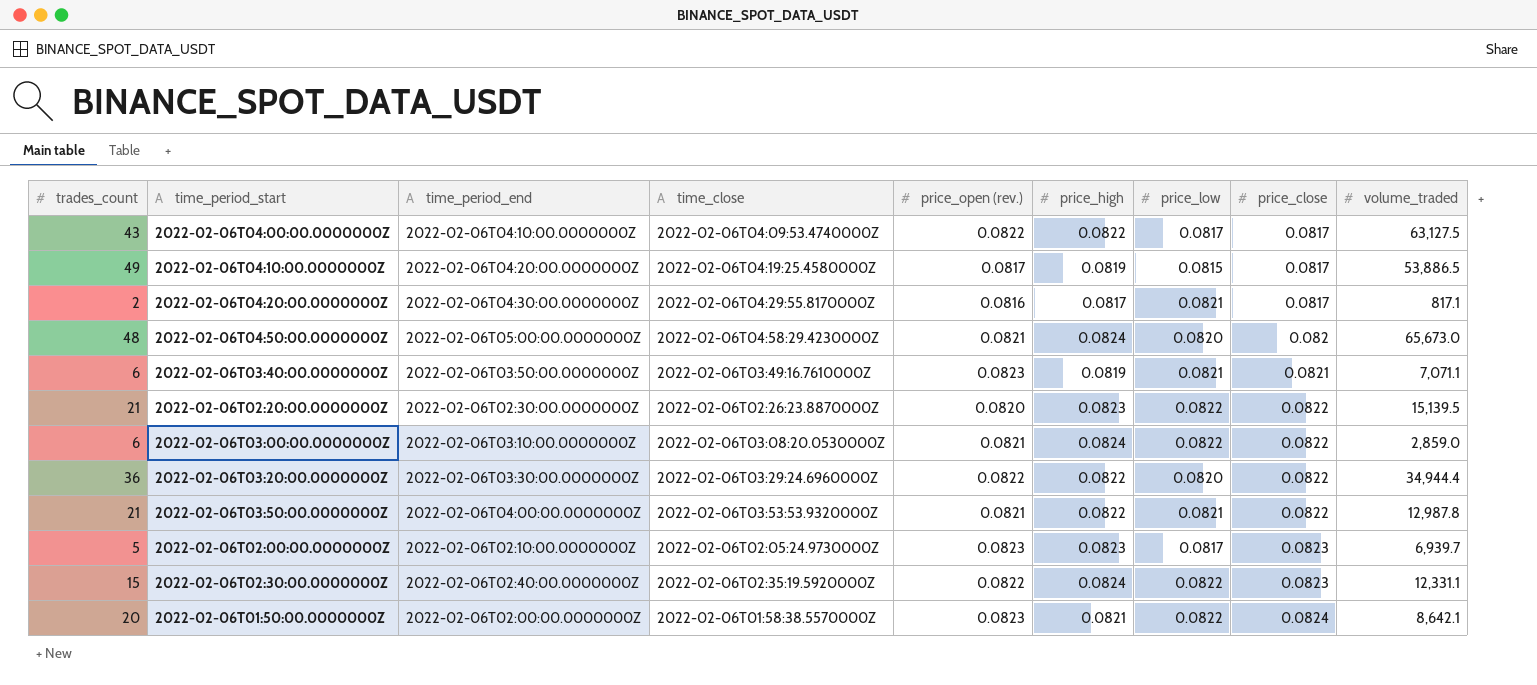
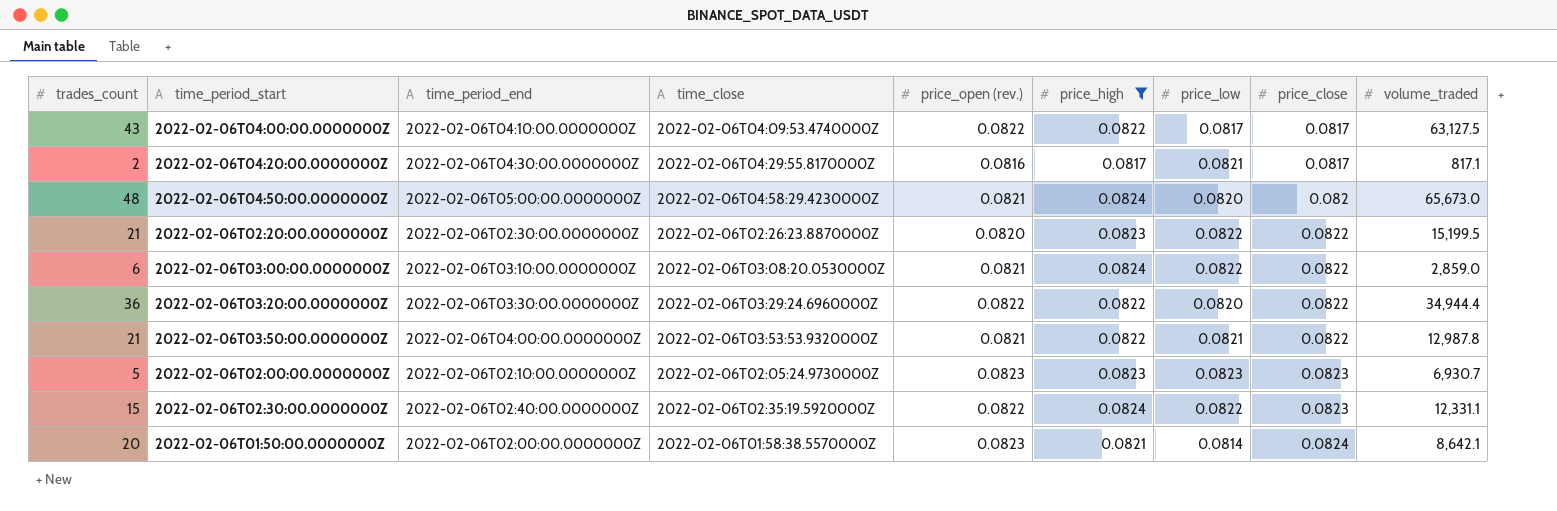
filter: none -> price_high != 0.0819
2022-02-06T02:20:00.0000000Z | volume_traded: 15,139.5 -> 15,199.5
2022-02-06T02:00:00.0000000Z | price_low: 0.0817 -> 0.0823
2022-02-06T02:00:00.0000000Z | volume_traded: 6,939.7 -> 6,930.7
2022-02-06T01:50:00.0000000Z | price_low: 0.0822 -> 0.0814

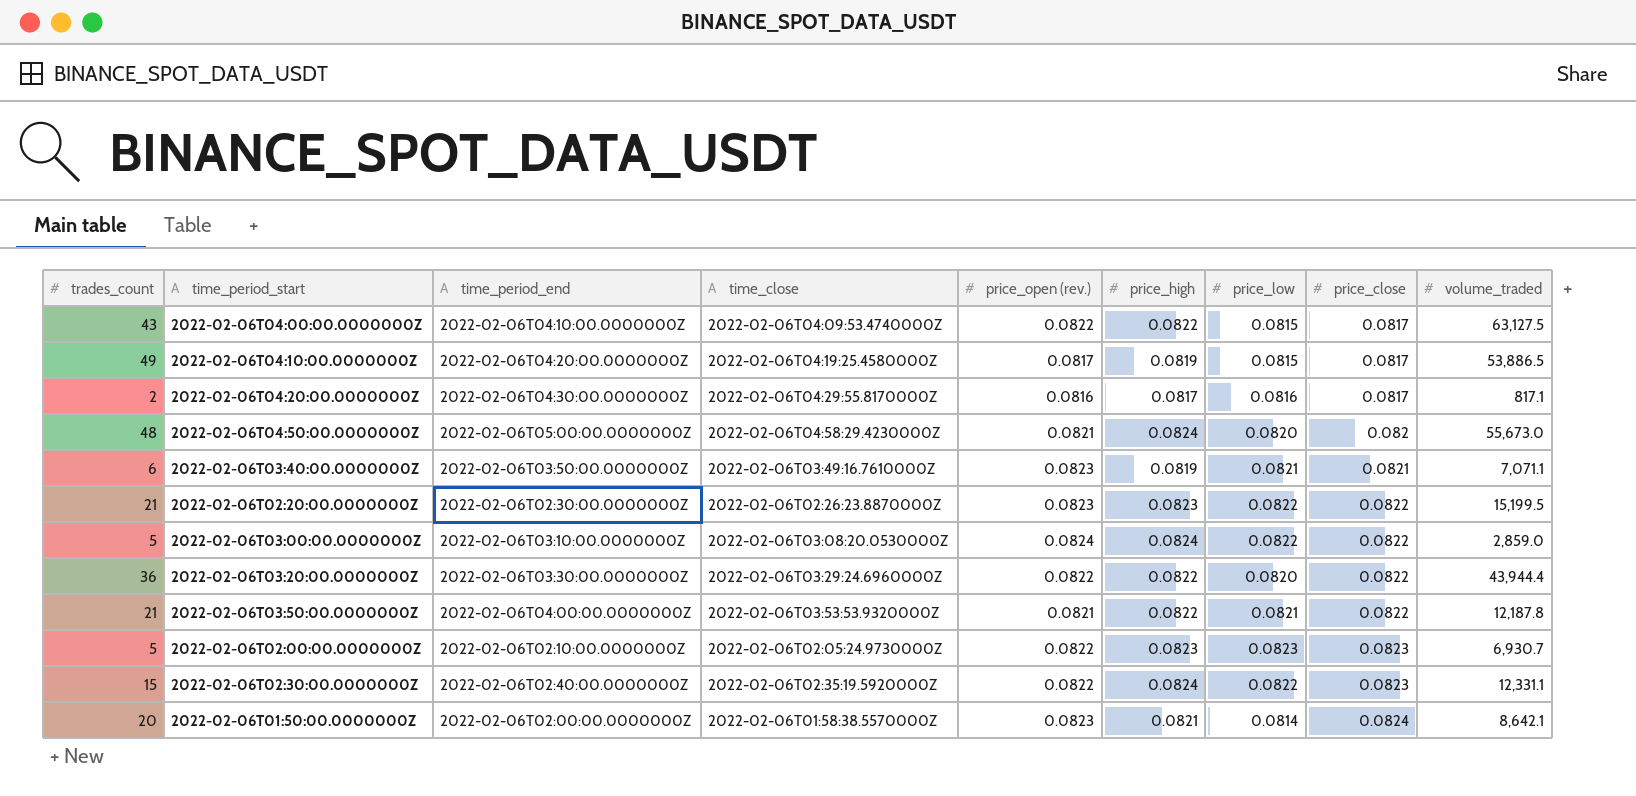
filter: price_high != 0.0819 -> none
2022-02-06T04:00:00.0000000Z | price_low: 0.0817 -> 0.0815
2022-02-06T04:20:00.0000000Z | price_low: 0.0821 -> 0.0816
2022-02-06T04:50:00.0000000Z | volume_traded: 65,673.0 -> 55,673.0
2022-02-06T02:20:00.0000000Z | price_open (rev.): 0.0820 -> 0.0823
2022-02-06T03:00:00.0000000Z | trades_count: 6 -> 5
2022-02-06T03:00:00.0000000Z | price_open (rev.): 0.0821 -> 0.0824
2022-02-06T03:20:00.0000000Z | volume_traded: 34,944.4 -> 43,944.4
2022-02-06T03:50:00.0000000Z | volume_traded: 12,987.8 -> 12,187.8
2022-02-06T02:00:00.0000000Z | price_open (rev.): 0.0823 -> 0.0822

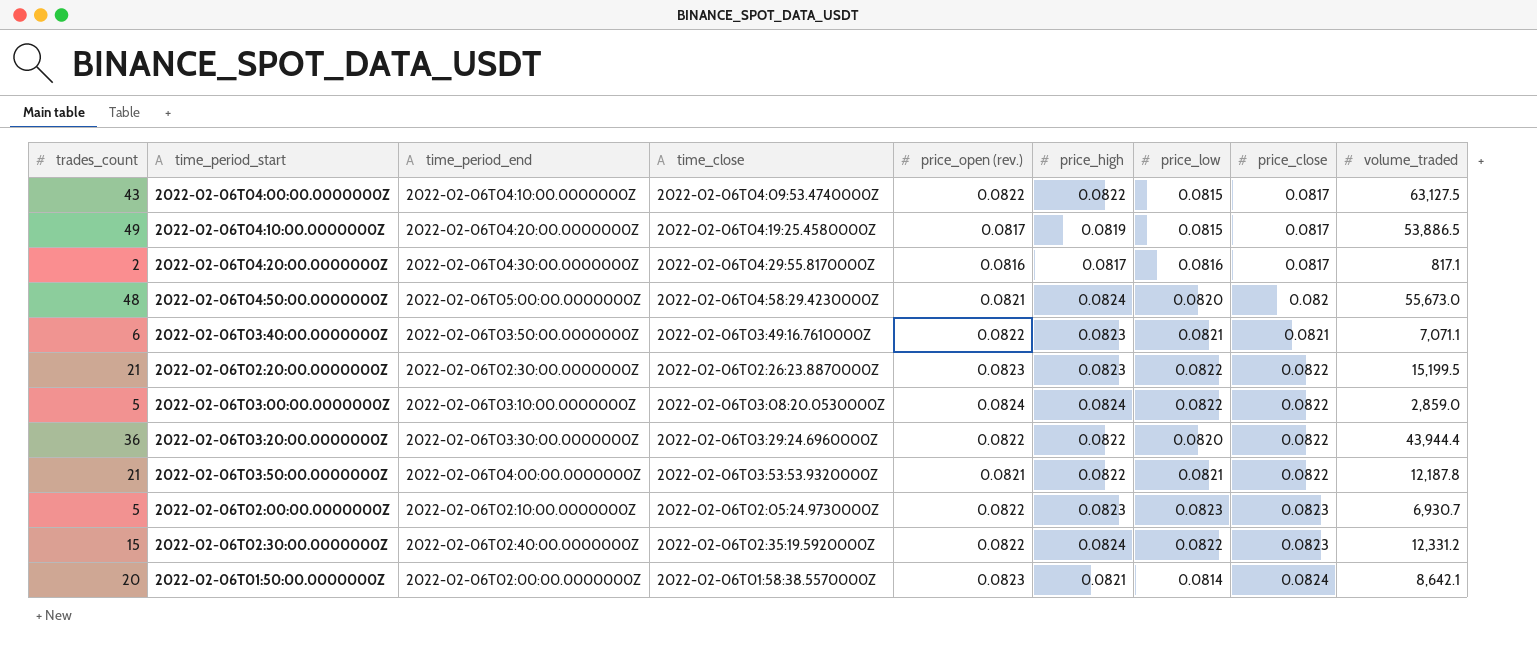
2022-02-06T03:40:00.0000000Z | price_open (rev.): 0.0823 -> 0.0822
2022-02-06T03:40:00.0000000Z | price_high: 0.0819 -> 0.0823
2022-02-06T02:30:00.0000000Z | volume_traded: 12,331.1 -> 12,331.2

